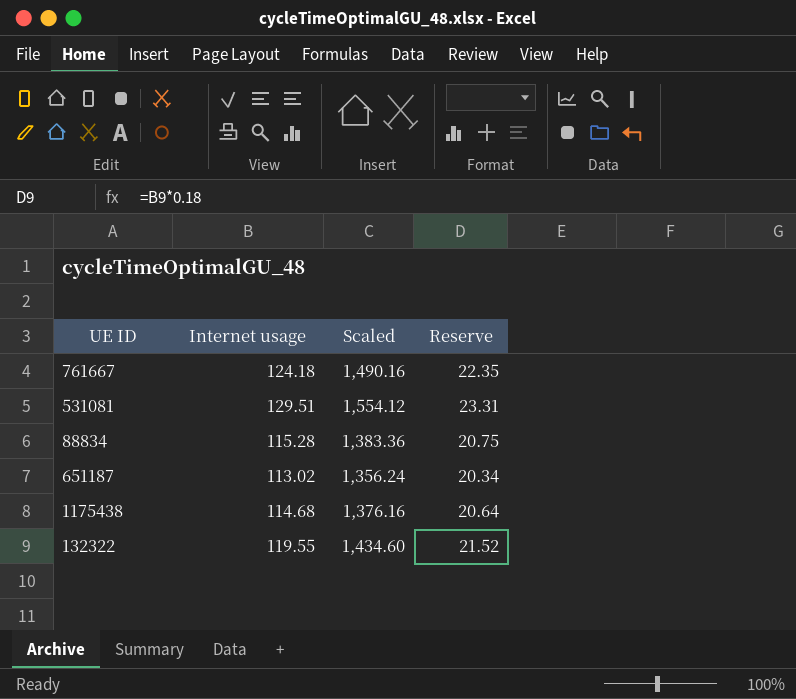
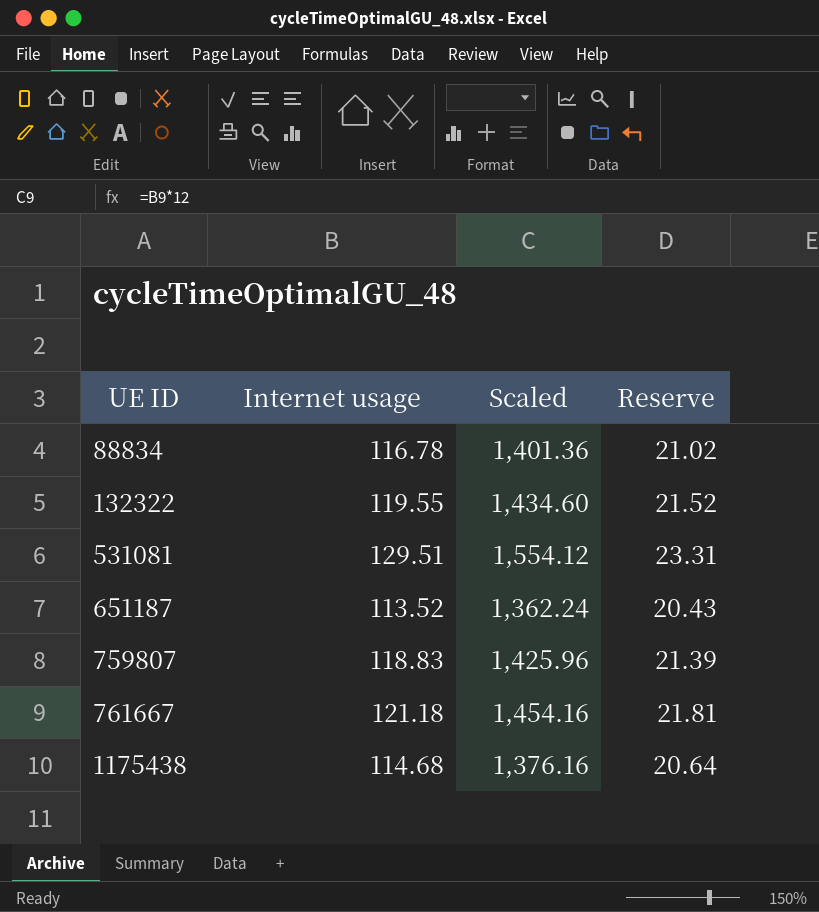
row order: none -> UE ID ascending
88834 | Internet usage: 115.28 -> 116.78
88834 | Scaled: 1,383.36 -> 1,401.36
88834 | Reserve: 20.75 -> 21.02
651187 | Internet usage: 113.02 -> 113.52
651187 | Scaled: 1,356.24 -> 1,362.24
651187 | Reserve: 20.34 -> 20.43
row 759807: none -> 118.83 | 1,425.96 | 21.39
761667 | Internet usage: 124.18 -> 121.18
761667 | Scaled: 1,490.16 -> 1,454.16
761667 | Reserve: 22.35 -> 21.81

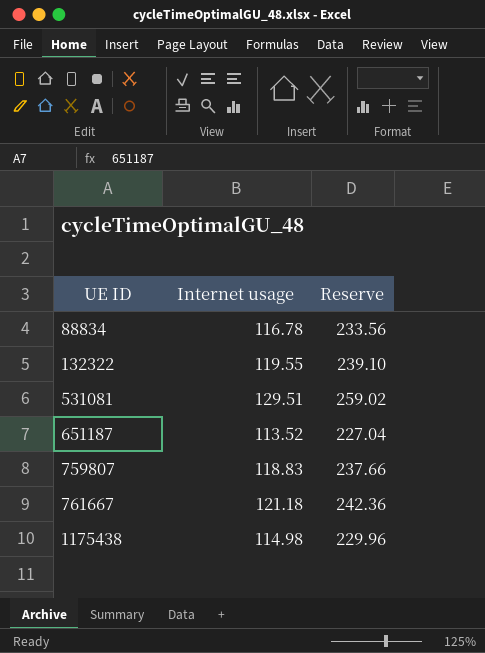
column Scaled | formula: [Internet usage] * 12 -> none
column Reserve | formula: [Internet usage] * 0.18 -> [Internet usage] * 2
1175438 | Internet usage: 114.68 -> 114.98

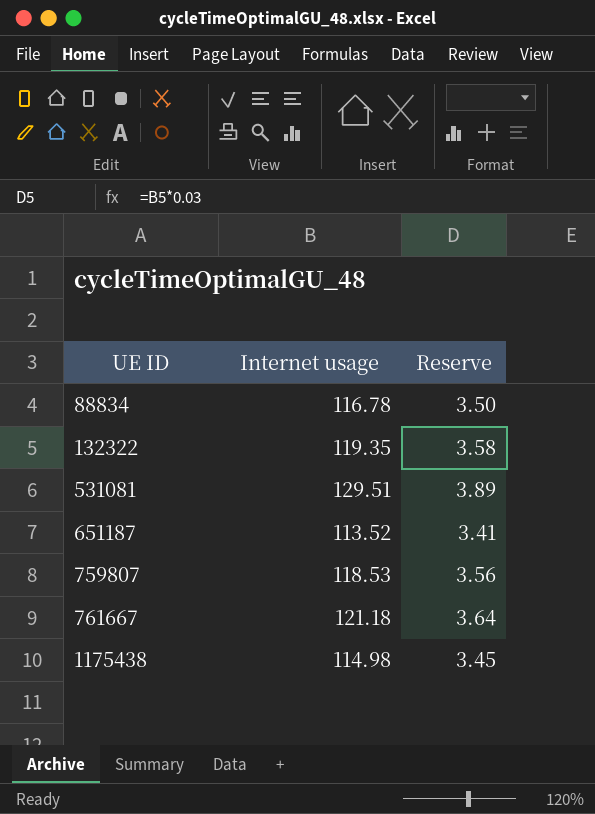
column Reserve | formula: [Internet usage] * 2 -> [Internet usage] * 0.03
132322 | Internet usage: 119.55 -> 119.35
759807 | Internet usage: 118.83 -> 118.53

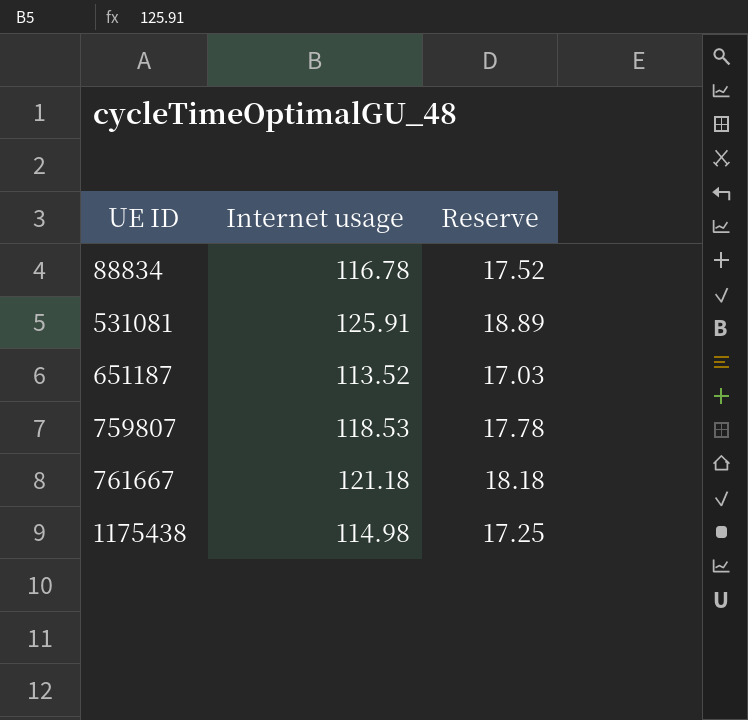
column Reserve | formula: [Internet usage] * 0.03 -> [Internet usage] * 0.15
row 132322: 119.35 | 3.58 -> none
531081 | Internet usage: 129.51 -> 125.91

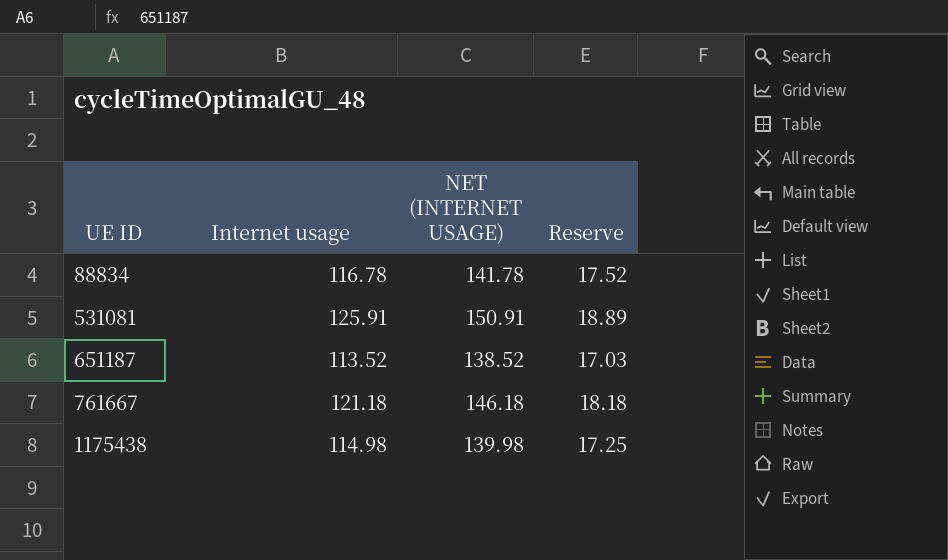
column NET (INTERNET USAGE) | formula: none -> [Internet usage] + 25
row 759807: 118.53 | 17.78 -> none

